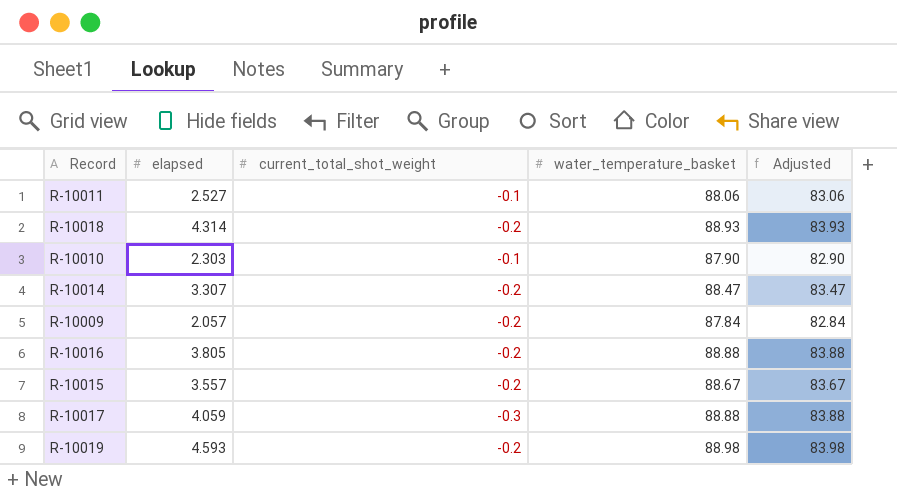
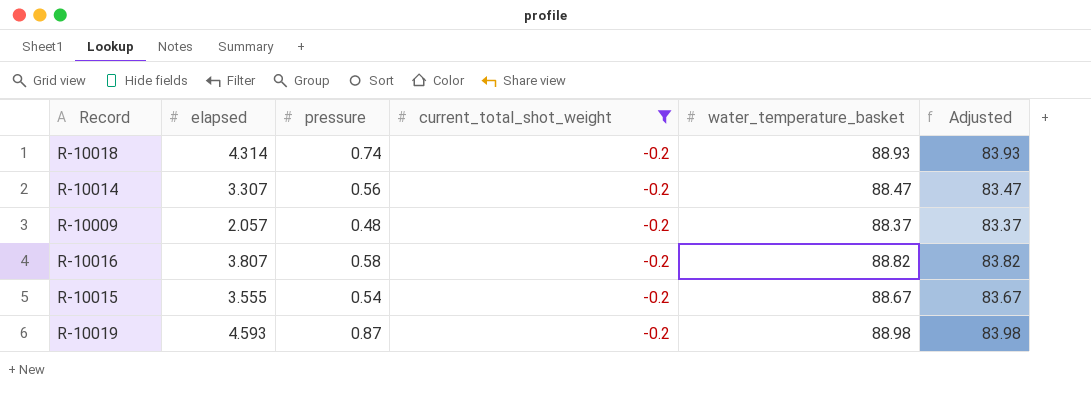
filter: none -> current_total_shot_weight = -0.2
column pressure | position: none -> 3
R-10009 | water_temperature_basket: 87.84 -> 88.37
R-10009 | Adjusted: 82.84 -> 83.37
R-10016 | elapsed: 3.805 -> 3.807
R-10016 | water_temperature_basket: 88.88 -> 88.82
R-10016 | Adjusted: 83.88 -> 83.82
R-10015 | elapsed: 3.557 -> 3.555

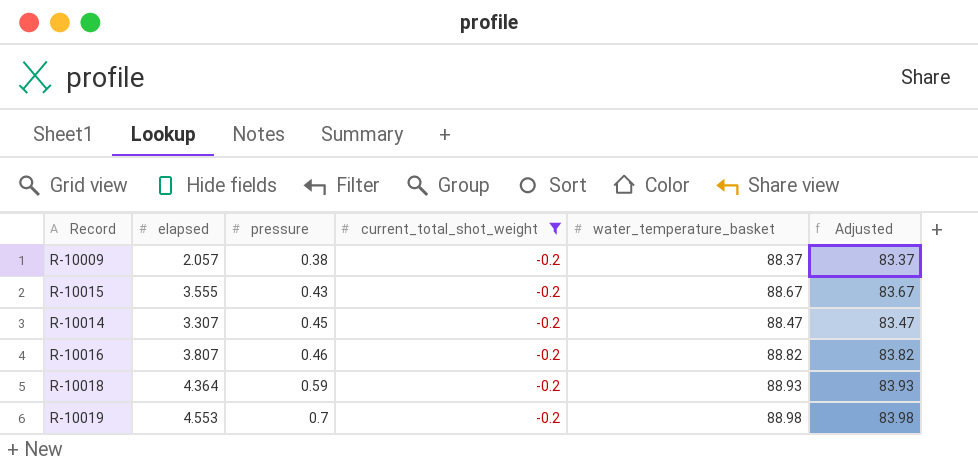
row order: none -> pressure ascending
R-10009 | pressure: 0.48 -> 0.38
R-10015 | pressure: 0.54 -> 0.43
R-10014 | pressure: 0.56 -> 0.45
R-10016 | pressure: 0.58 -> 0.46
R-10018 | elapsed: 4.314 -> 4.364
R-10018 | pressure: 0.74 -> 0.59
R-10019 | elapsed: 4.593 -> 4.553
R-10019 | pressure: 0.87 -> 0.7

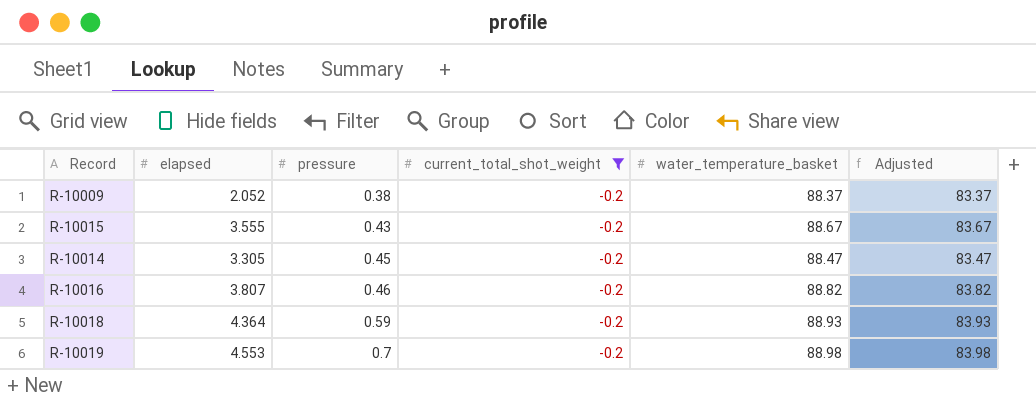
R-10009 | elapsed: 2.057 -> 2.052
R-10014 | elapsed: 3.307 -> 3.305

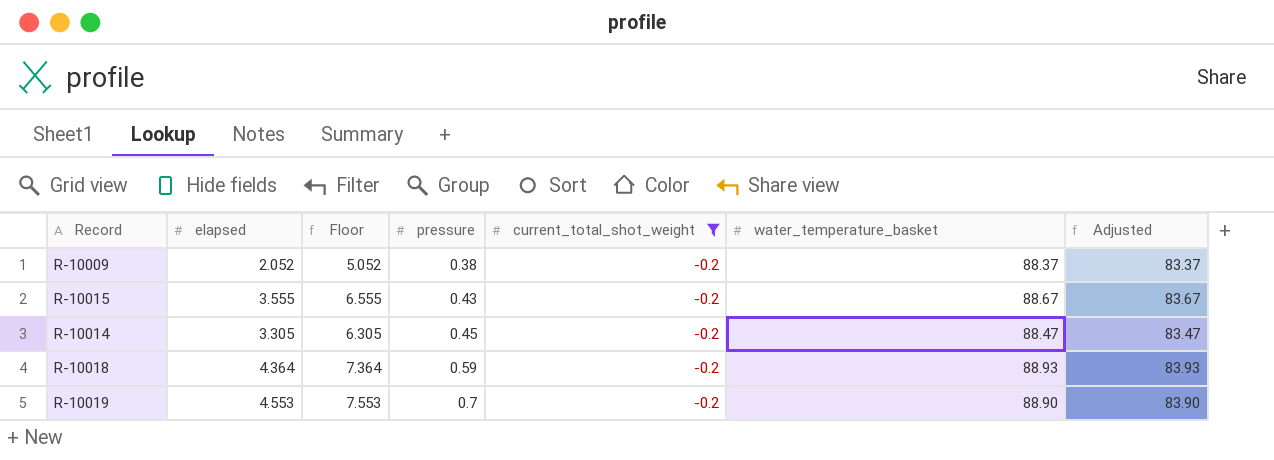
column Floor | formula: none -> [elapsed] + 3
row R-10016: 3.807 | 0.46 | -0.2 | 88.82 | 83.82 -> none
R-10019 | water_temperature_basket: 88.98 -> 88.90
R-10019 | Adjusted: 83.98 -> 83.90

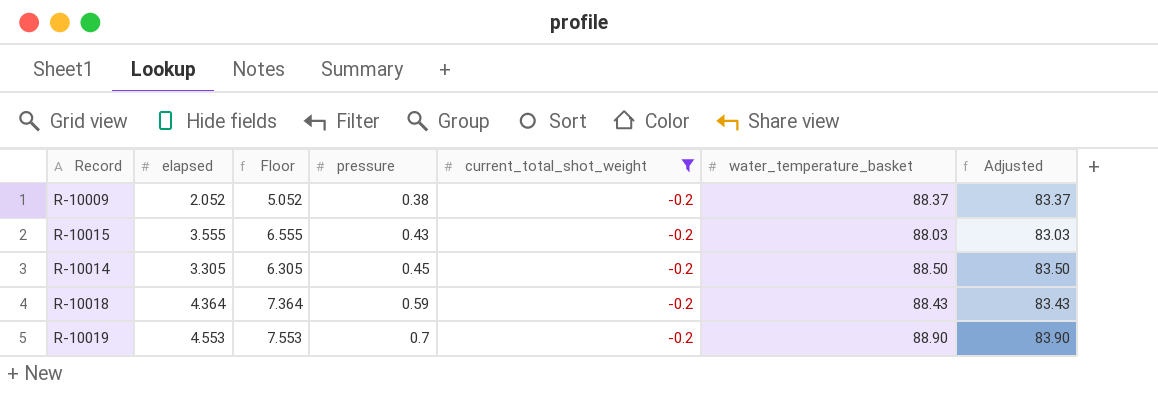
R-10015 | water_temperature_basket: 88.67 -> 88.03
R-10015 | Adjusted: 83.67 -> 83.03
R-10014 | water_temperature_basket: 88.47 -> 88.50
R-10014 | Adjusted: 83.47 -> 83.50
R-10018 | water_temperature_basket: 88.93 -> 88.43
R-10018 | Adjusted: 83.93 -> 83.43

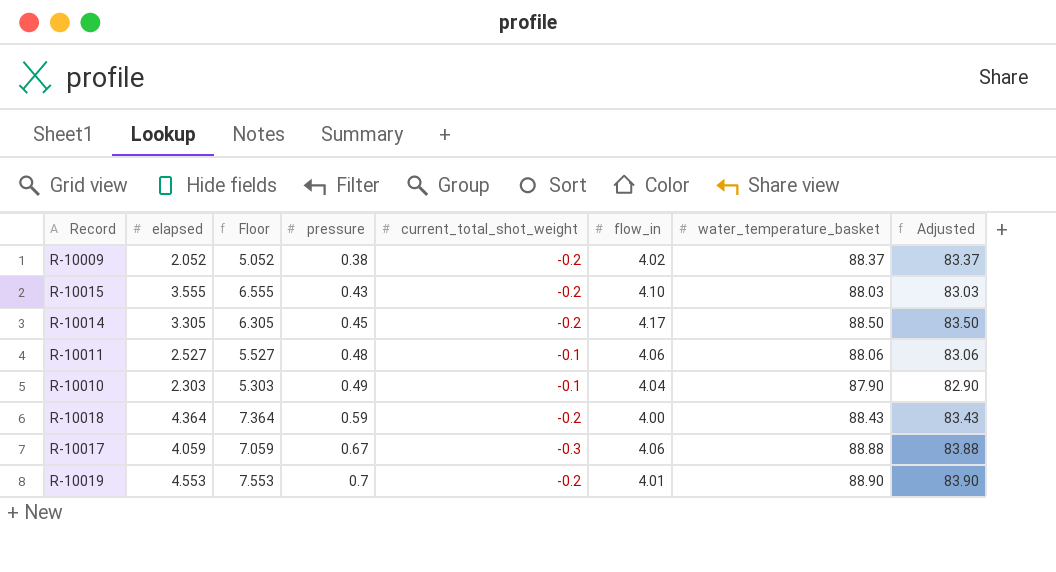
filter: current_total_shot_weight = -0.2 -> none
column flow_in | position: none -> 6

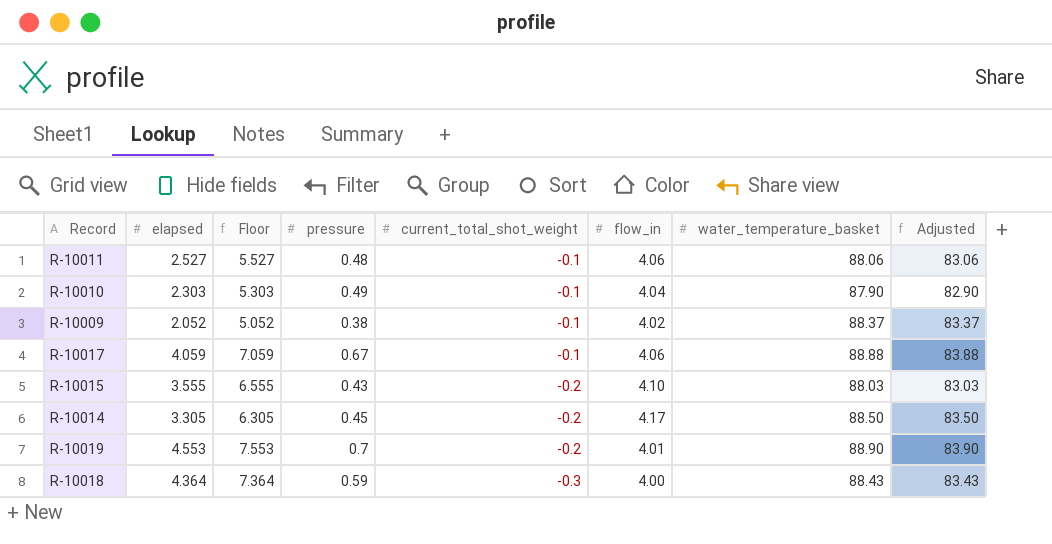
row order: pressure ascending -> current_total_shot_weight descending
R-10009 | current_total_shot_weight: -0.2 -> -0.1
R-10017 | current_total_shot_weight: -0.3 -> -0.1
R-10018 | current_total_shot_weight: -0.2 -> -0.3

